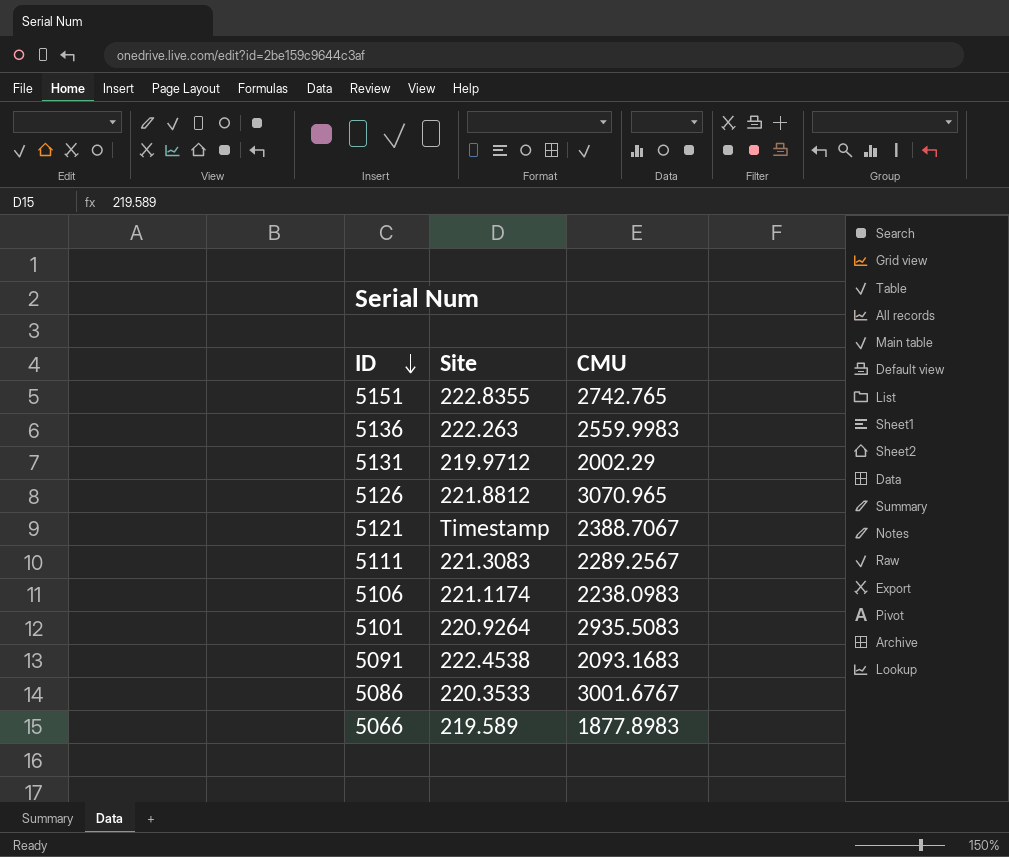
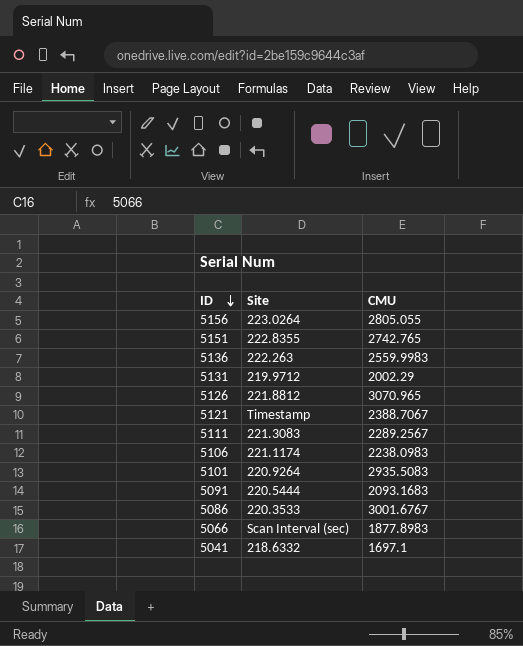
row 5156: none -> 223.0264 | 2805.055
5091 | Site: 222.4538 -> 220.5444
5066 | Site: 219.589 -> Scan Interval (sec)
row 5041: none -> 218.6332 | 1697.1

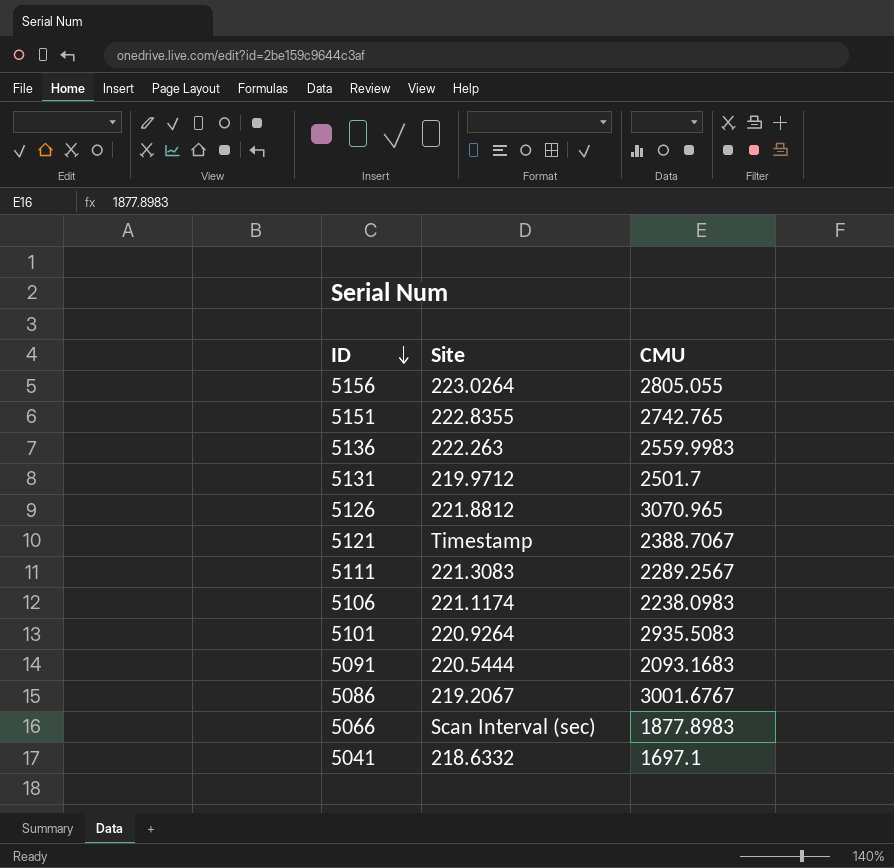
5131 | CMU: 2002.29 -> 2501.7
5086 | Site: 220.3533 -> 219.2067

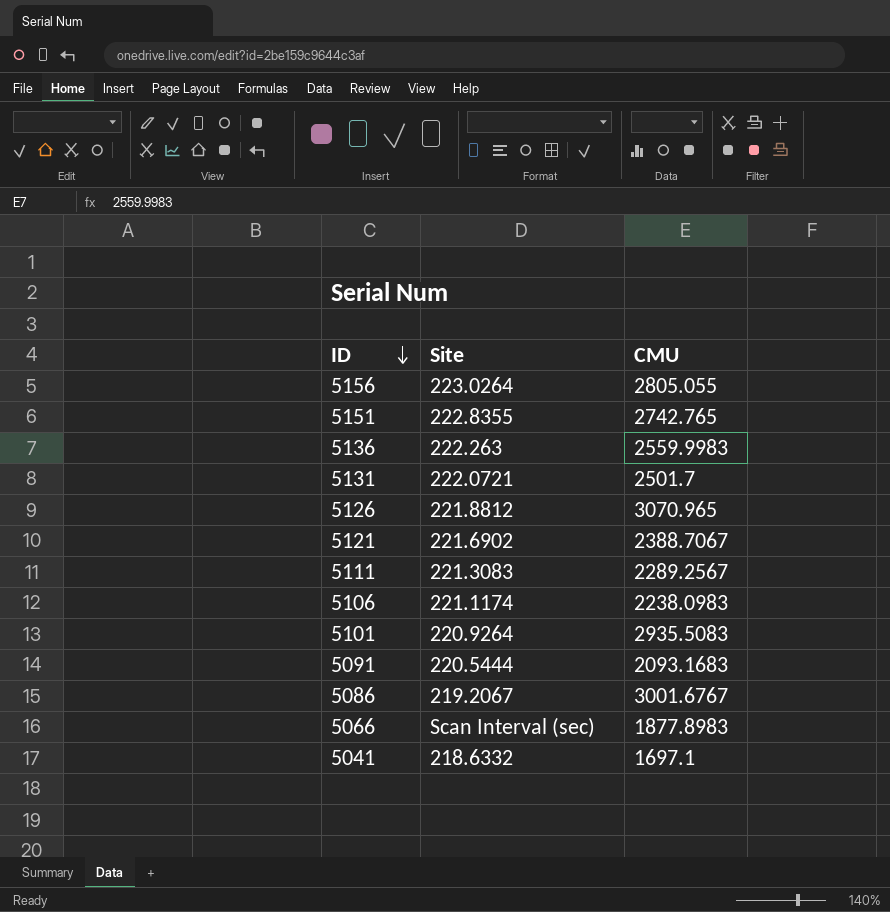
5131 | Site: 219.9712 -> 222.0721
5121 | Site: Timestamp -> 221.6902

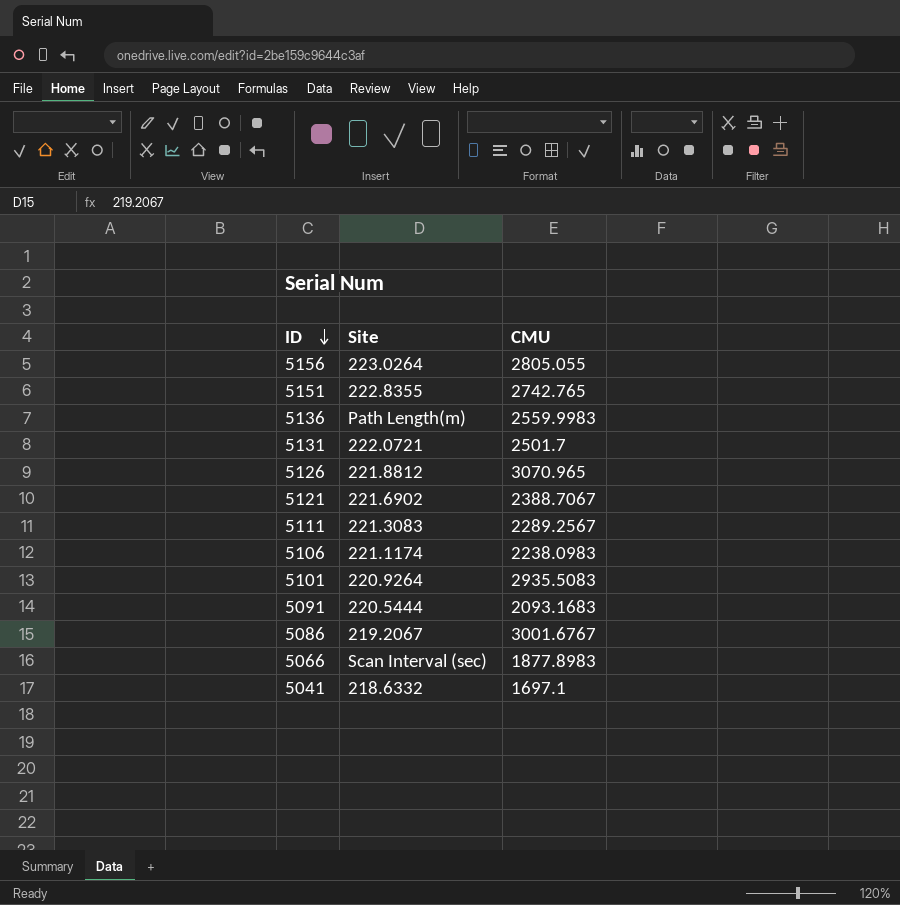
5136 | Site: 222.263 -> Path Length(m)

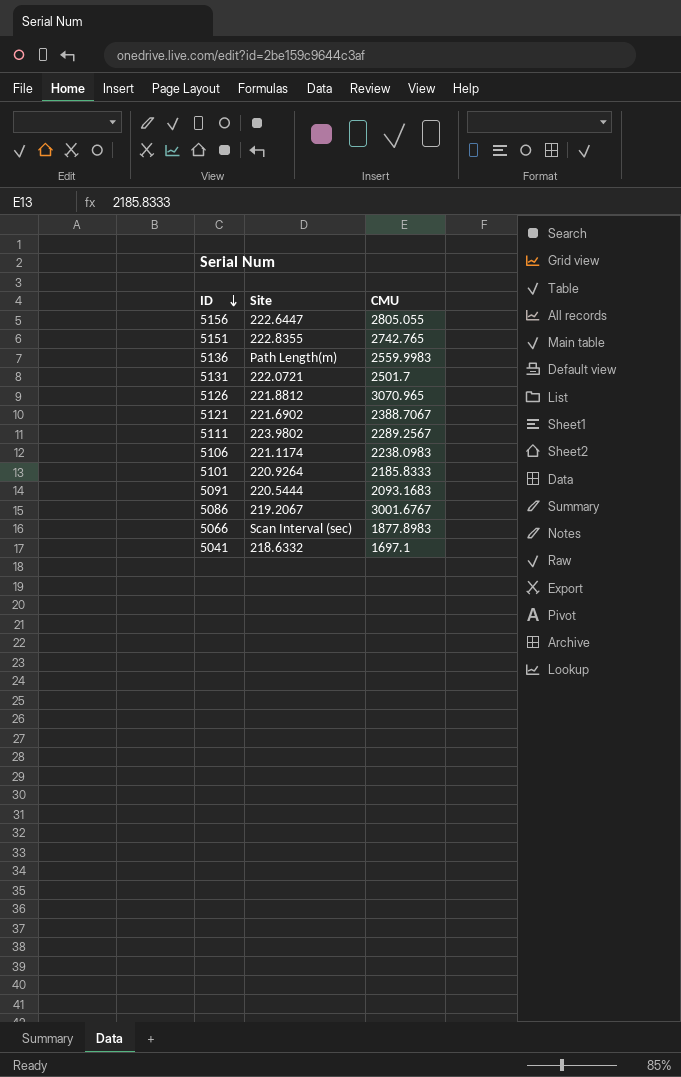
5156 | Site: 223.0264 -> 222.6447
5111 | Site: 221.3083 -> 223.9802
5101 | CMU: 2935.5083 -> 2185.8333

